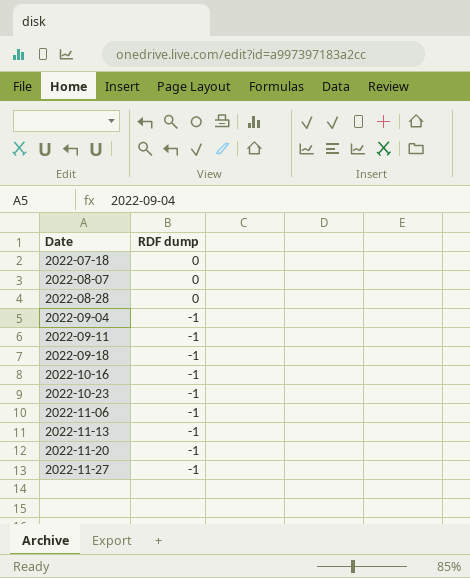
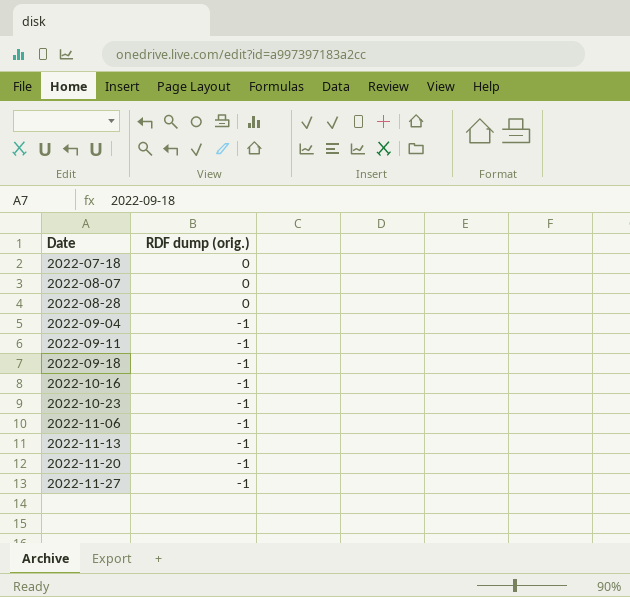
column name: RDF dump -> RDF dump (orig.)

